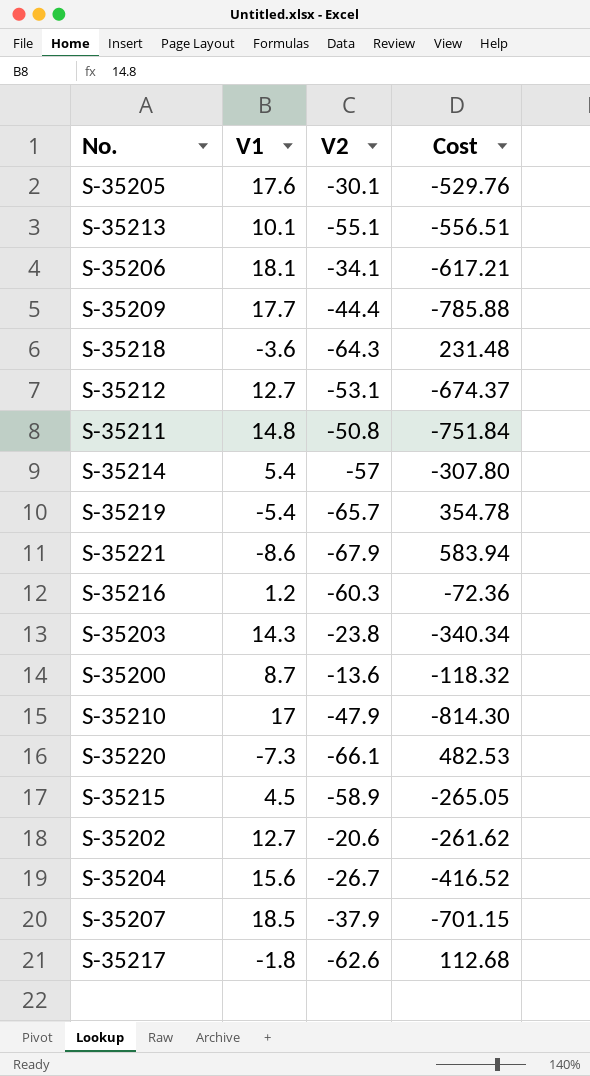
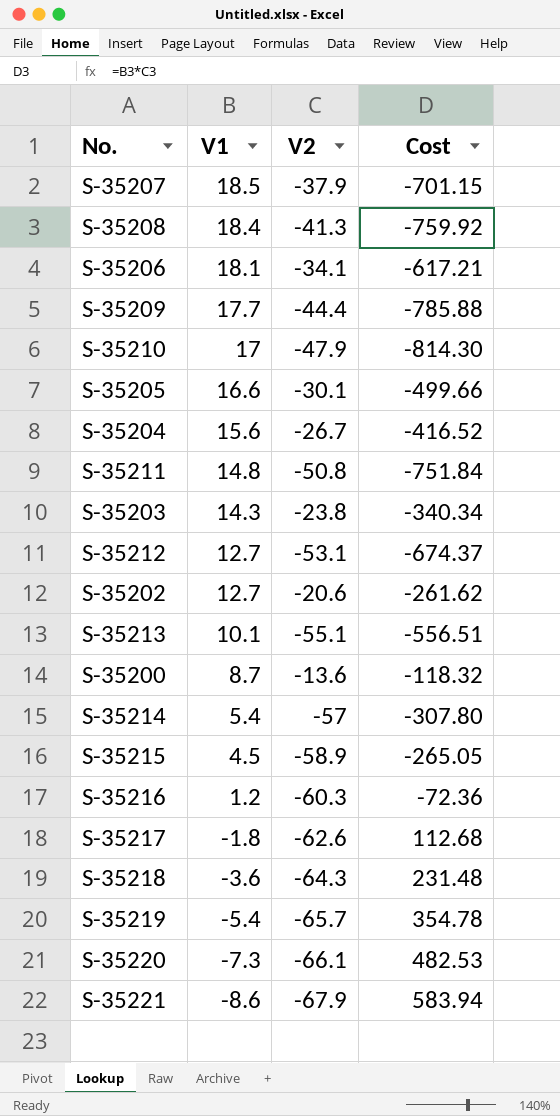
row order: none -> V1 descending
row S-35208: none -> 18.4 | -41.3 | -759.92
S-35205 | V1: 17.6 -> 16.6
S-35205 | Cost: -529.76 -> -499.66

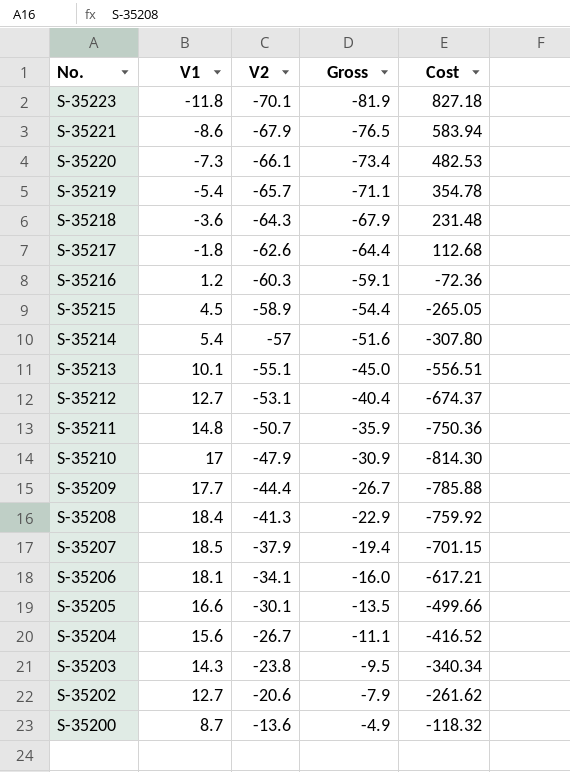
row order: V1 descending -> No. descending
column Gross | formula: none -> [V1] + [V2]
row S-35223: none -> -11.8 | -70.1 | -81.9 | 827.18
S-35211 | V2: -50.8 -> -50.7
S-35211 | Cost: -751.84 -> -750.36

